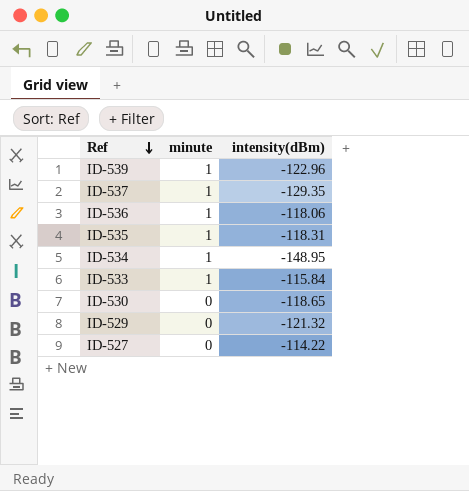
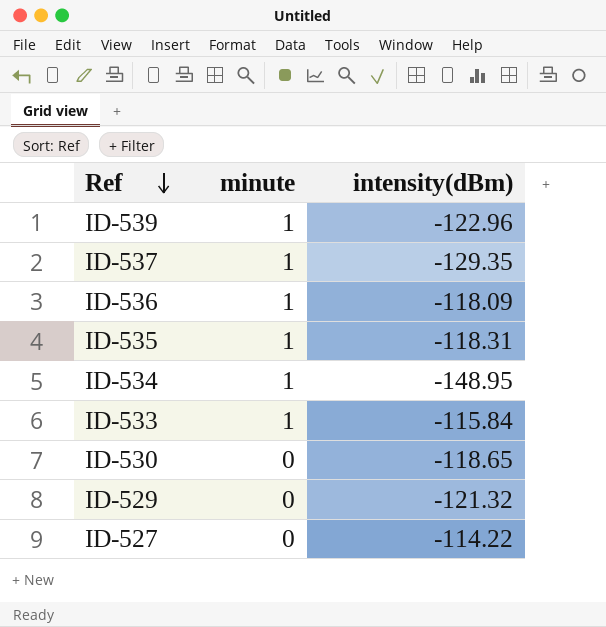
ID-536 | intensity(dBm): -118.06 -> -118.09

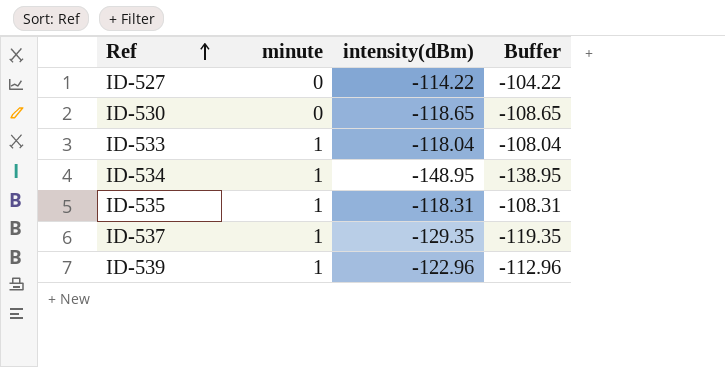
row order: Ref descending -> Ref ascending
column Buffer | formula: none -> [intensity(dBm)] + 10
row ID-536: 1 | -118.09 -> none
row ID-529: 0 | -121.32 -> none
ID-533 | intensity(dBm): -115.84 -> -118.04

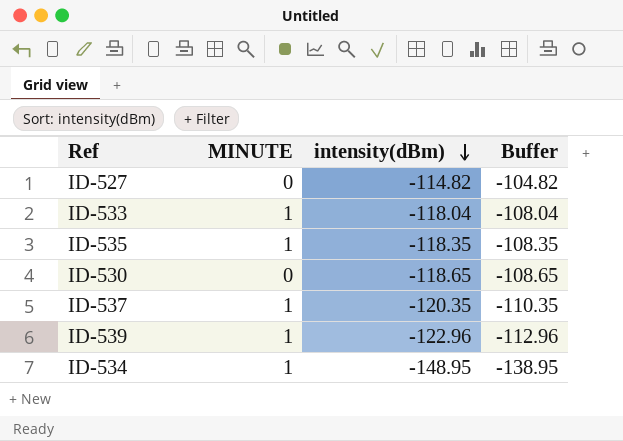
row order: Ref ascending -> intensity(dBm) descending
column name: minute -> MINUTE
ID-527 | intensity(dBm): -114.22 -> -114.82
ID-527 | Buffer: -104.22 -> -104.82
ID-535 | intensity(dBm): -118.31 -> -118.35
ID-535 | Buffer: -108.31 -> -108.35
ID-537 | intensity(dBm): -129.35 -> -120.35
ID-537 | Buffer: -119.35 -> -110.35

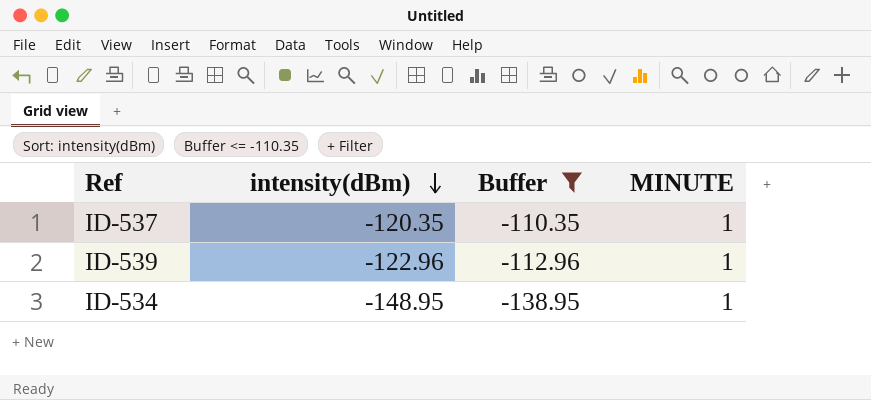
filter: none -> Buffer <= -110.35
column MINUTE | position: 2 -> 4

